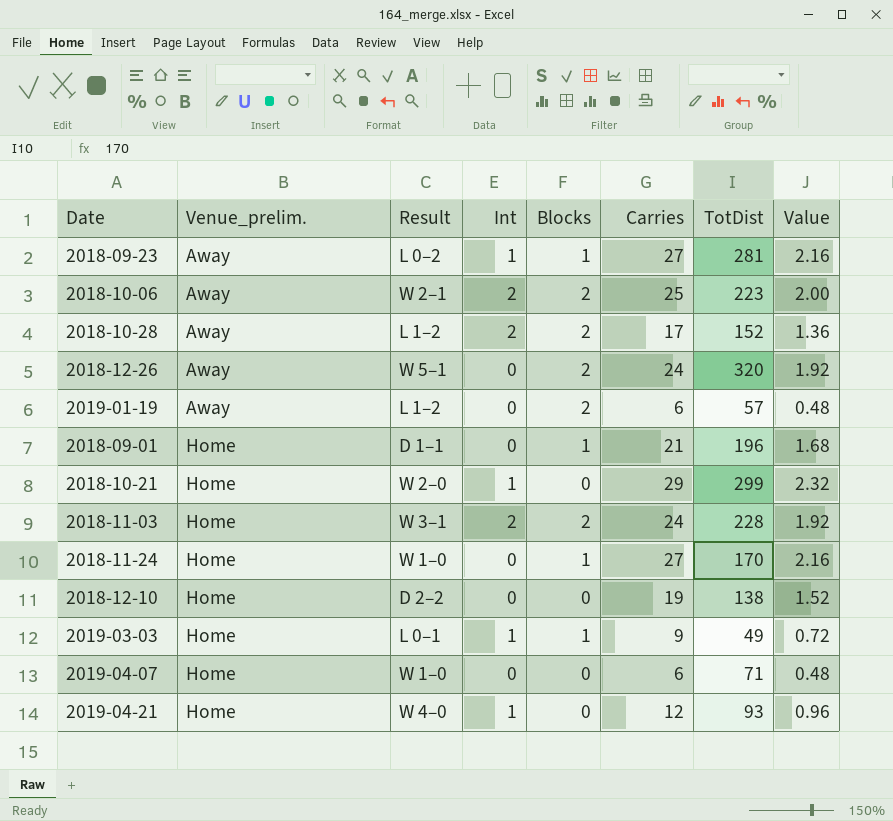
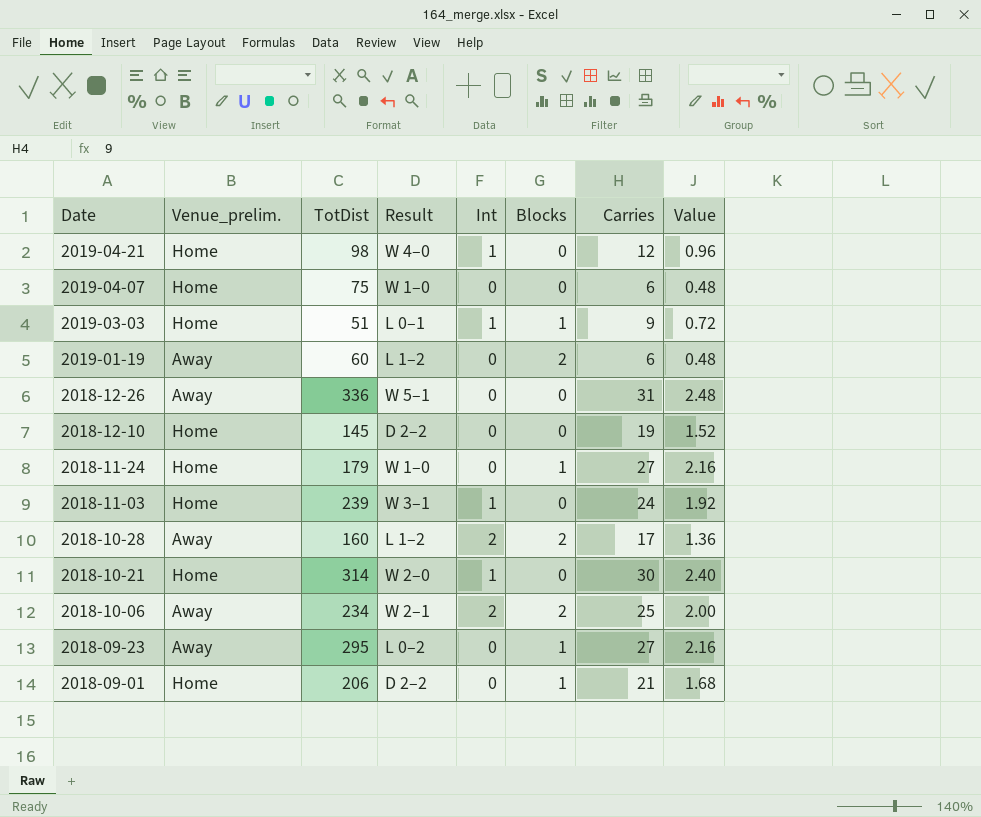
row order: Venue_prelim. ascending -> Date descending
column TotDist | position: 7 -> 3
2019-04-21 | TotDist: 93 -> 98
2019-04-07 | TotDist: 71 -> 75
2019-03-03 | TotDist: 49 -> 51
2019-01-19 | TotDist: 57 -> 60
2018-12-26 | TotDist: 320 -> 336
2018-12-26 | Blocks: 2 -> 0
2018-12-26 | Carries: 24 -> 31
2018-12-26 | Value: 1.92 -> 2.48
2018-12-10 | TotDist: 138 -> 145
2018-11-24 | TotDist: 170 -> 179
2018-11-03 | TotDist: 228 -> 239
2018-11-03 | Int: 2 -> 1
2018-11-03 | Blocks: 2 -> 0
2018-10-28 | TotDist: 152 -> 160
2018-10-21 | TotDist: 299 -> 314
2018-10-21 | Carries: 29 -> 30
2018-10-21 | Value: 2.32 -> 2.40
2018-10-06 | TotDist: 223 -> 234
2018-09-23 | TotDist: 281 -> 295
2018-09-23 | Int: 1 -> 0
2018-09-01 | TotDist: 196 -> 206
2018-09-01 | Result: D 1–1 -> D 2–2

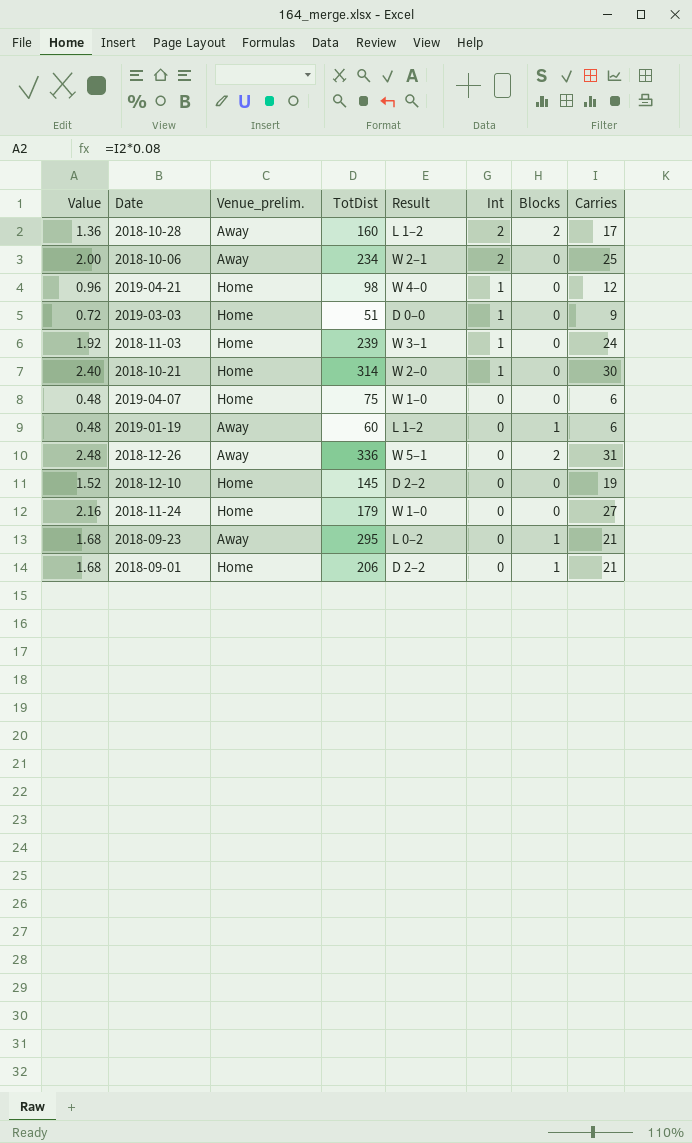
row order: Date descending -> Int descending
column Value | position: 8 -> 1
2018-10-06 | Blocks: 2 -> 0
2019-03-03 | Result: L 0–1 -> D 0–0
2019-03-03 | Blocks: 1 -> 0
2019-01-19 | Blocks: 2 -> 1
2018-12-26 | Blocks: 0 -> 2
2018-11-24 | Blocks: 1 -> 0
2018-09-23 | Value: 2.16 -> 1.68
2018-09-23 | Carries: 27 -> 21

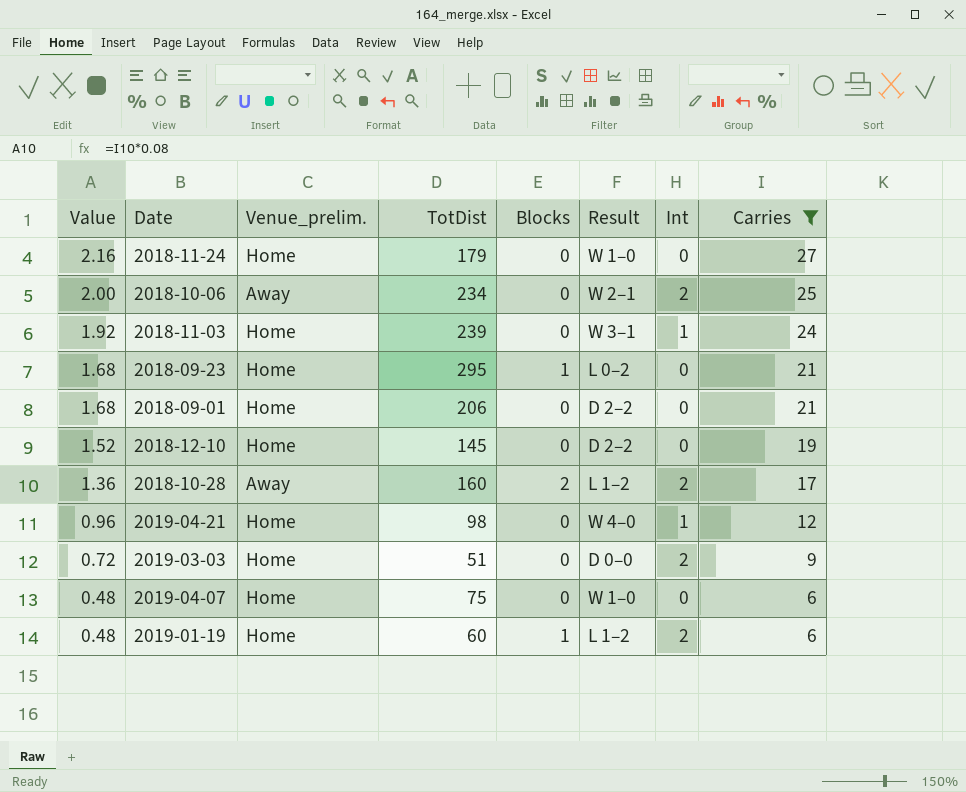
filter: none -> Carries <= 27
row order: Int descending -> Value descending
column Blocks | position: 7 -> 5
2018-09-23 | Venue_prelim.: Away -> Home
2018-09-01 | Blocks: 1 -> 0
2019-03-03 | Int: 1 -> 2
2019-01-19 | Venue_prelim.: Away -> Home
2019-01-19 | Int: 0 -> 2

